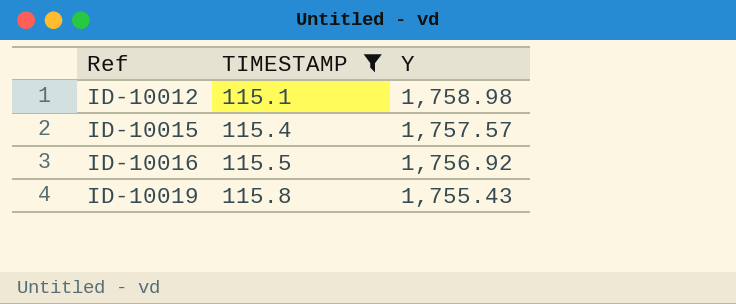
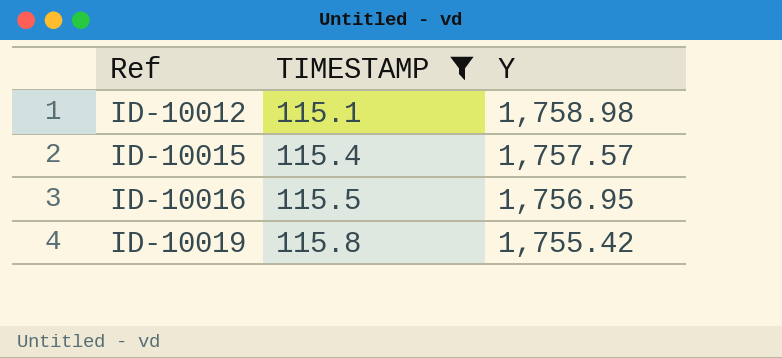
ID-10016 | Y: 1,756.92 -> 1,756.95
ID-10019 | Y: 1,755.43 -> 1,755.42

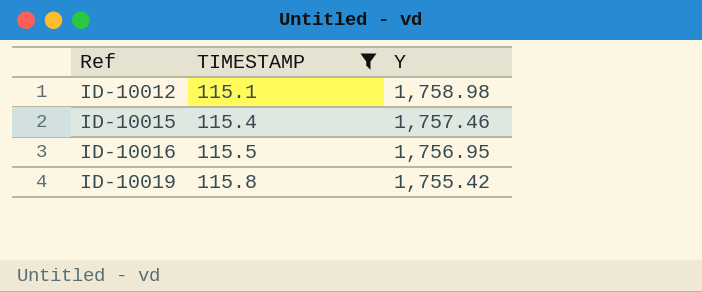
ID-10015 | Y: 1,757.57 -> 1,757.46

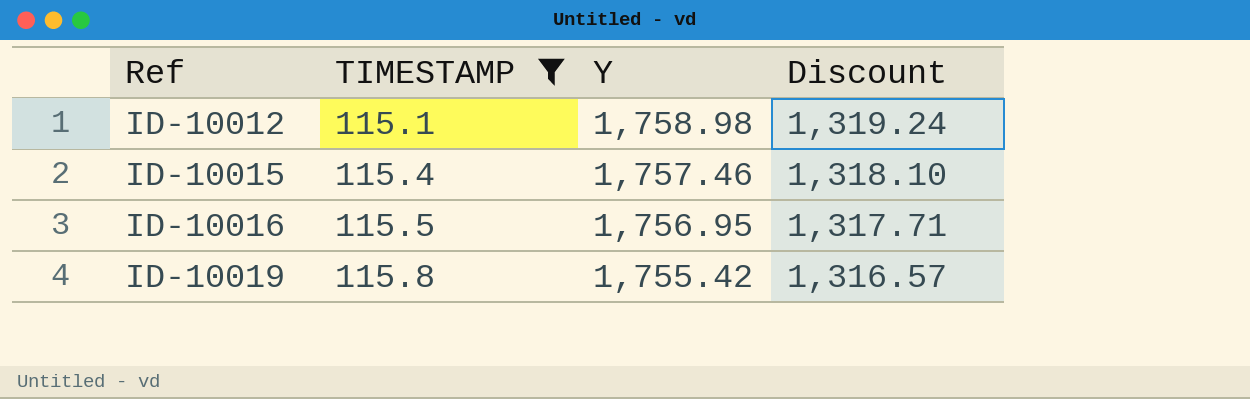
column Discount | formula: none -> [Y] * 0.75

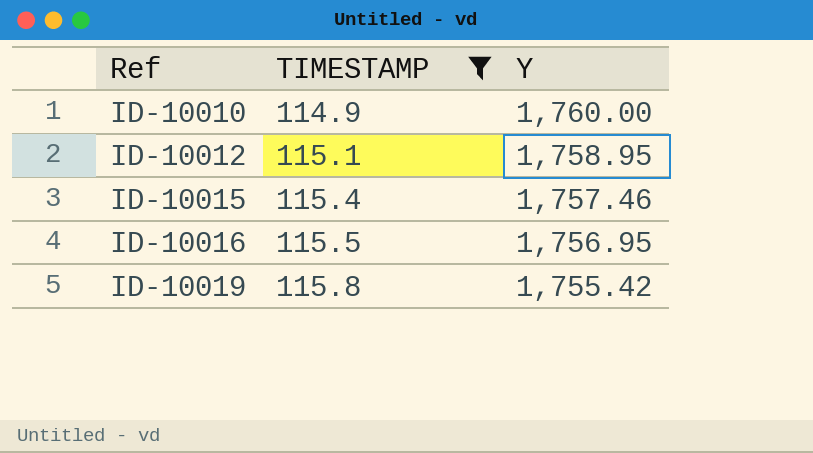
column Discount | formula: [Y] * 0.75 -> none
row ID-10010: none -> 114.9 | 1,760.00
ID-10012 | Y: 1,758.98 -> 1,758.95

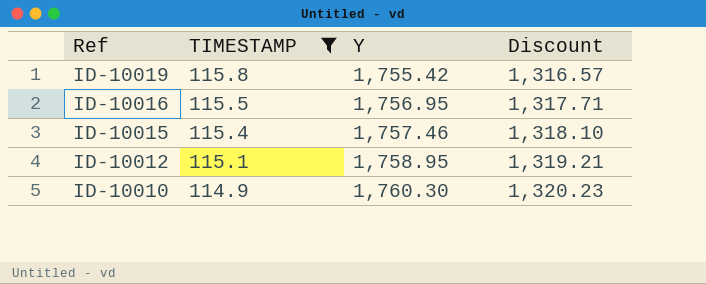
row order: Ref ascending -> Ref descending
column Discount | formula: none -> [Y] * 0.75
ID-10010 | Y: 1,760.00 -> 1,760.30

